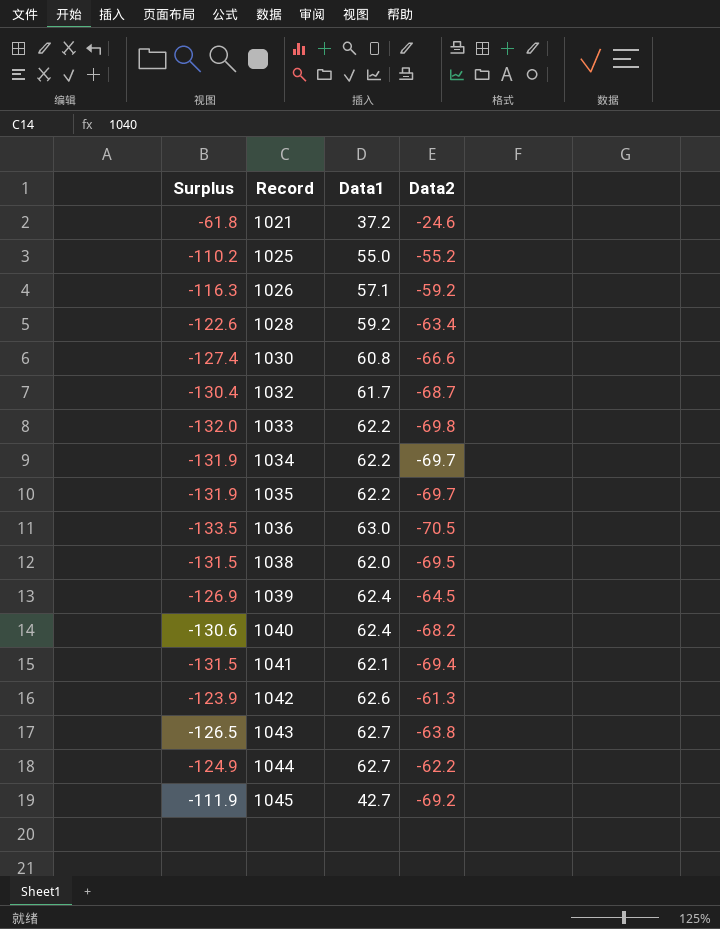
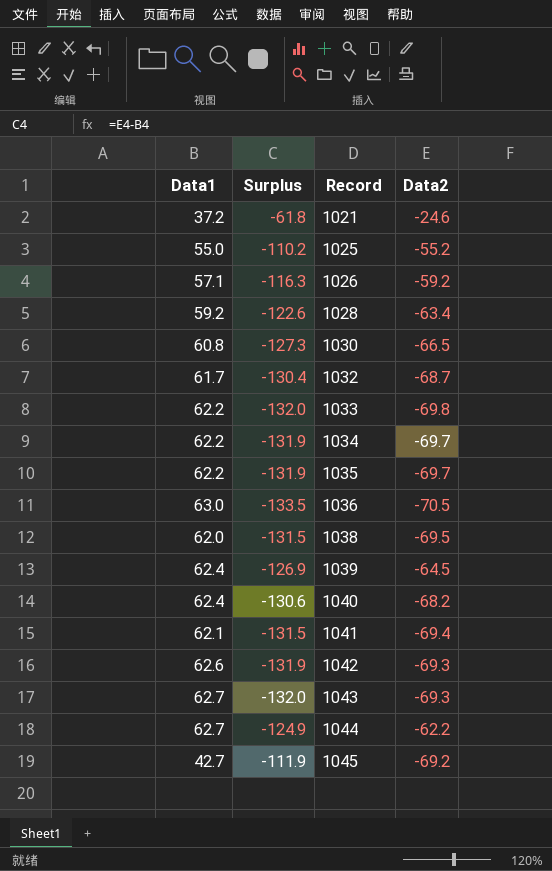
column Data1 | position: 3 -> 1
1030 | Surplus: -127.4 -> -127.3
1030 | Data2: -66.6 -> -66.5
1042 | Surplus: -123.9 -> -131.9
1042 | Data2: -61.3 -> -69.3
1043 | Surplus: -126.5 -> -132.0
1043 | Data2: -63.8 -> -69.3

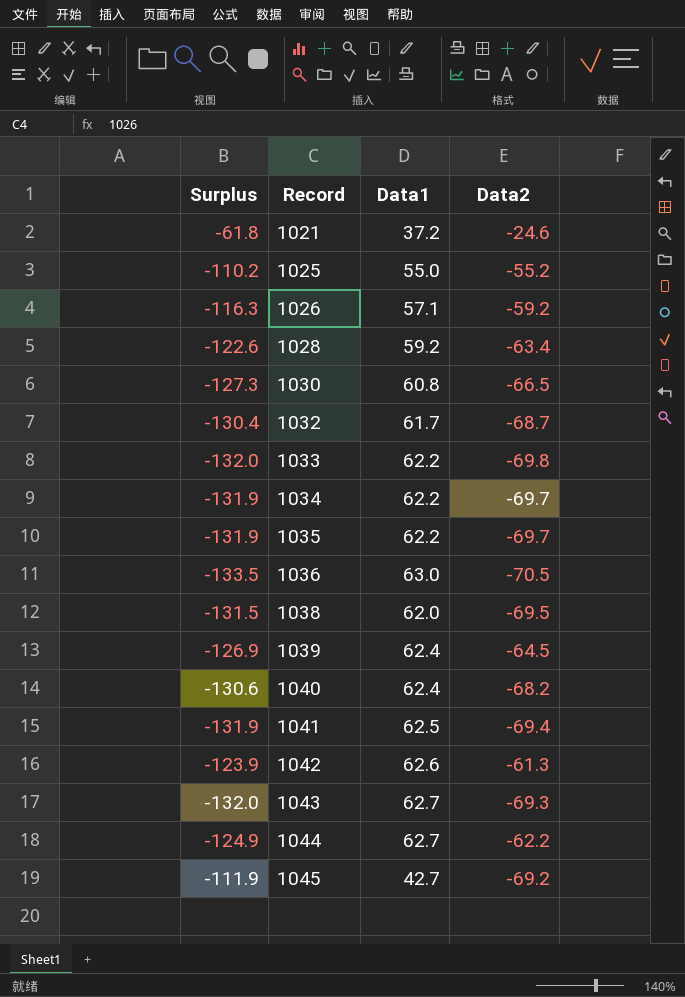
column Data1 | position: 1 -> 3
1041 | Surplus: -131.5 -> -131.9
1041 | Data1: 62.1 -> 62.5
1042 | Surplus: -131.9 -> -123.9
1042 | Data2: -69.3 -> -61.3

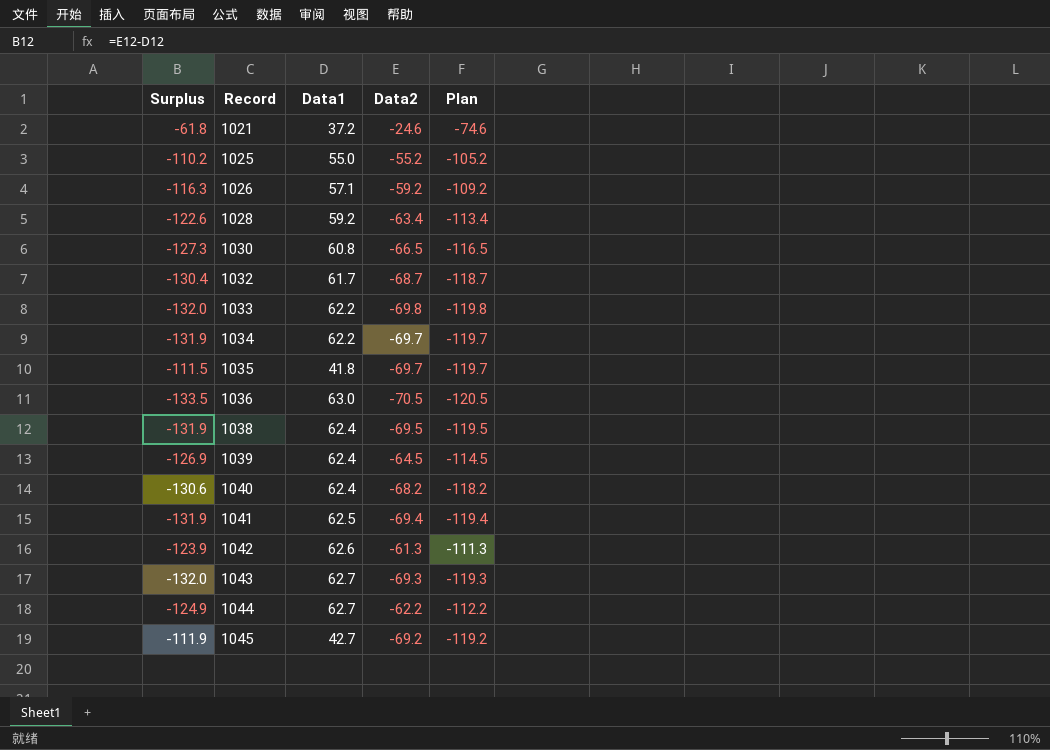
column Plan | formula: none -> [Data2] - 50
1035 | Surplus: -131.9 -> -111.5
1035 | Data1: 62.2 -> 41.8
1038 | Surplus: -131.5 -> -131.9
1038 | Data1: 62.0 -> 62.4

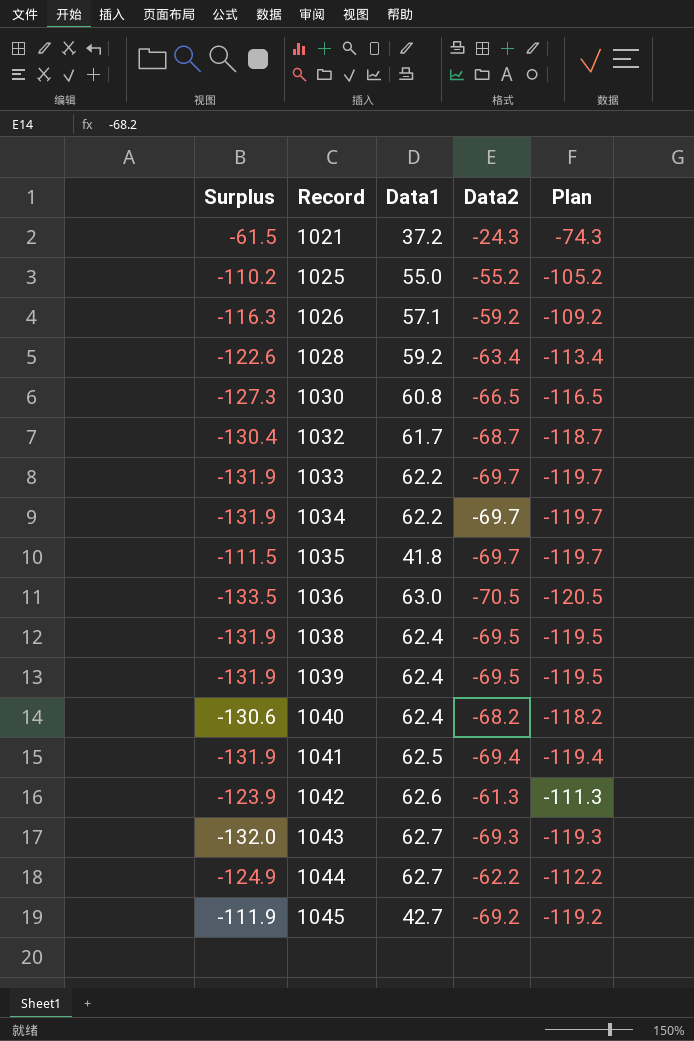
1021 | Surplus: -61.8 -> -61.5
1021 | Data2: -24.6 -> -24.3
1021 | Plan: -74.6 -> -74.3
1033 | Surplus: -132.0 -> -131.9
1033 | Data2: -69.8 -> -69.7
1033 | Plan: -119.8 -> -119.7
1039 | Surplus: -126.9 -> -131.9
1039 | Data2: -64.5 -> -69.5
1039 | Plan: -114.5 -> -119.5

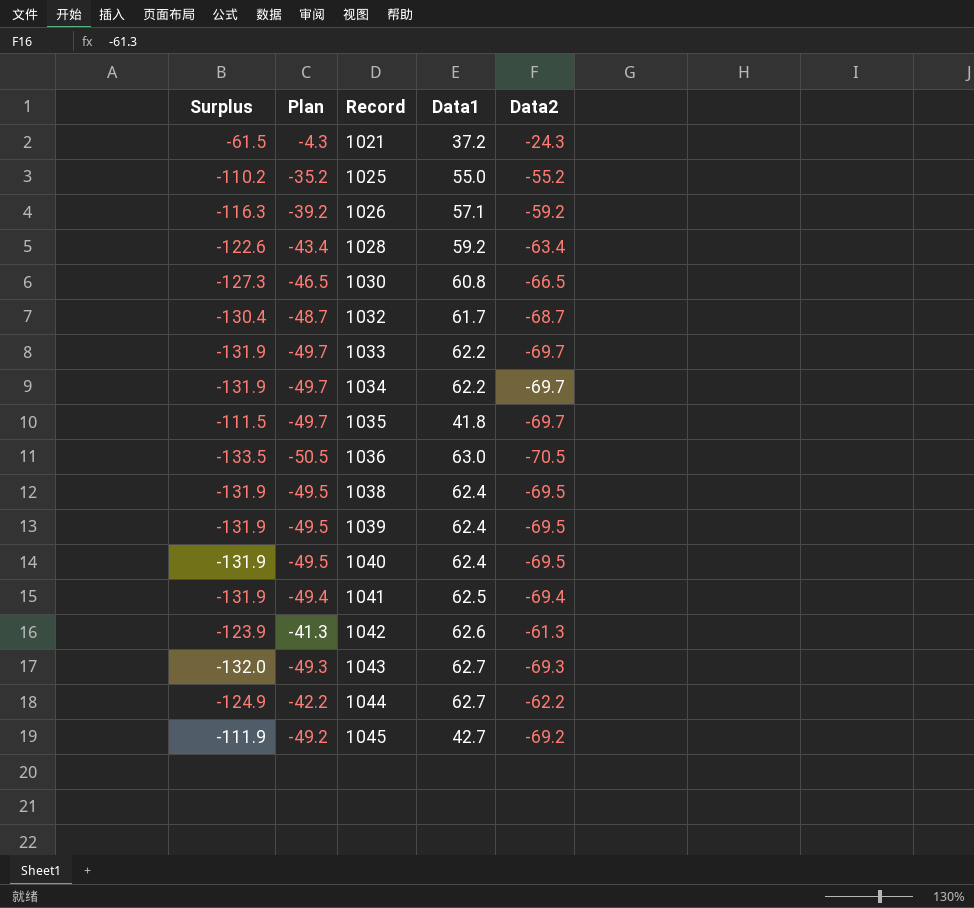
column Plan | formula: [Data2] - 50 -> [Data2] + 20
column Plan | position: 5 -> 2
1040 | Surplus: -130.6 -> -131.9
1040 | Data2: -68.2 -> -69.5

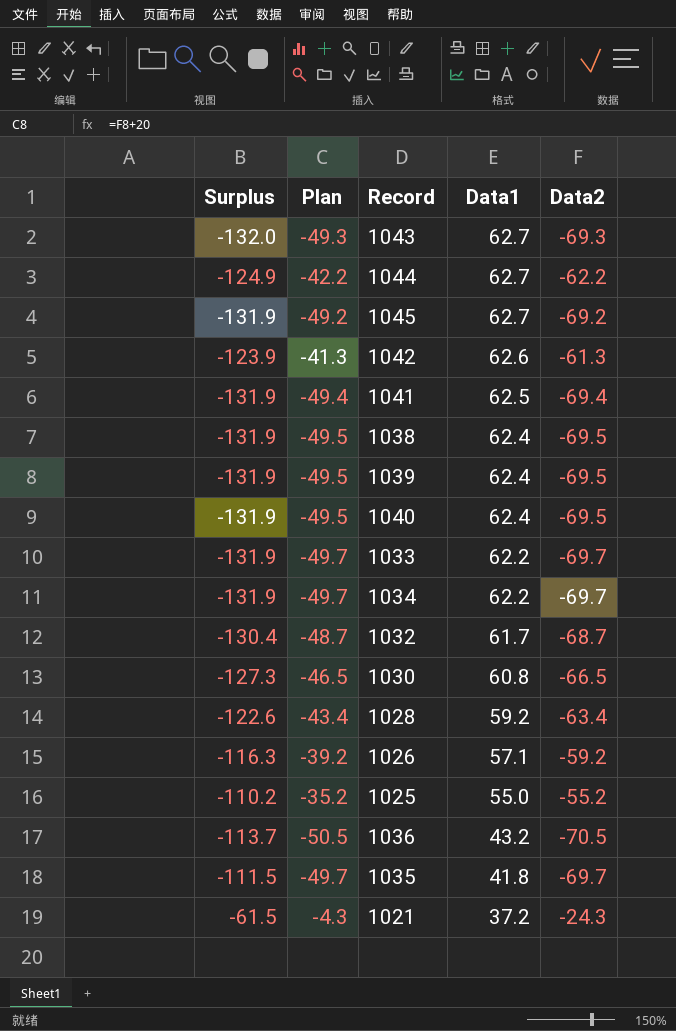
row order: Record ascending -> Data1 descending
1045 | Surplus: -111.9 -> -131.9
1045 | Data1: 42.7 -> 62.7
1036 | Surplus: -133.5 -> -113.7
1036 | Data1: 63.0 -> 43.2

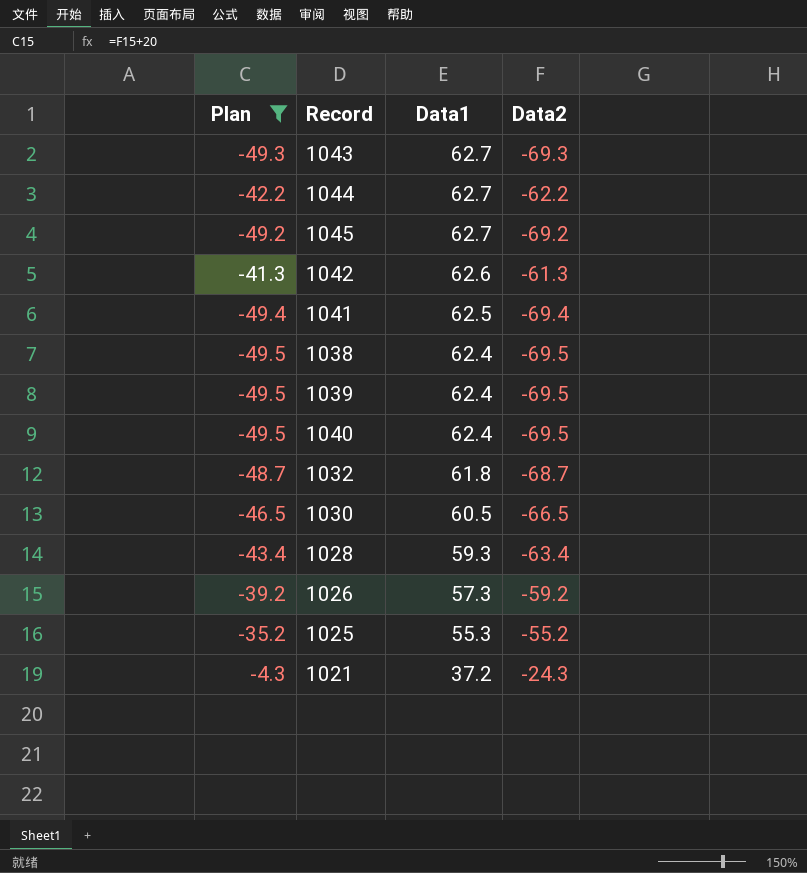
filter: none -> Plan >= -49.5
column Surplus | formula: [Data2] - [Data1] -> none
1032 | Data1: 61.7 -> 61.8
1030 | Data1: 60.8 -> 60.5
1028 | Data1: 59.2 -> 59.3
1026 | Data1: 57.1 -> 57.3
1025 | Data1: 55.0 -> 55.3

